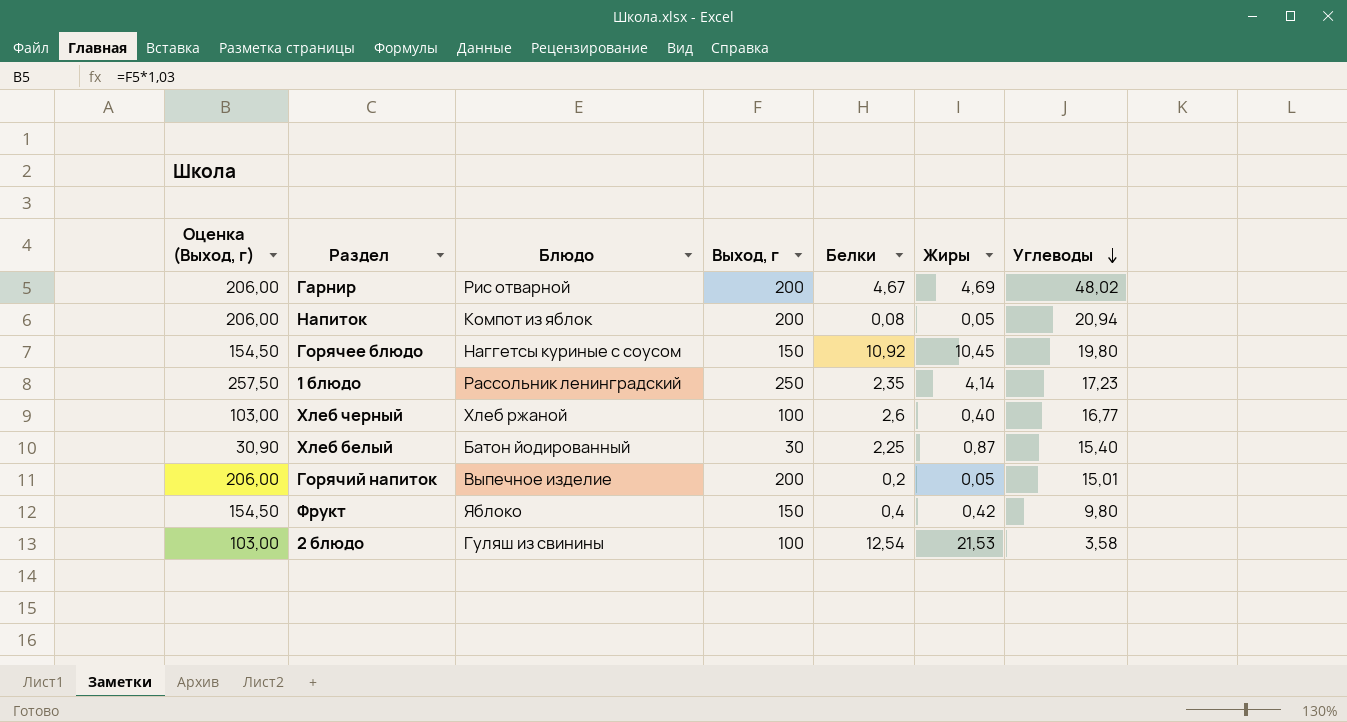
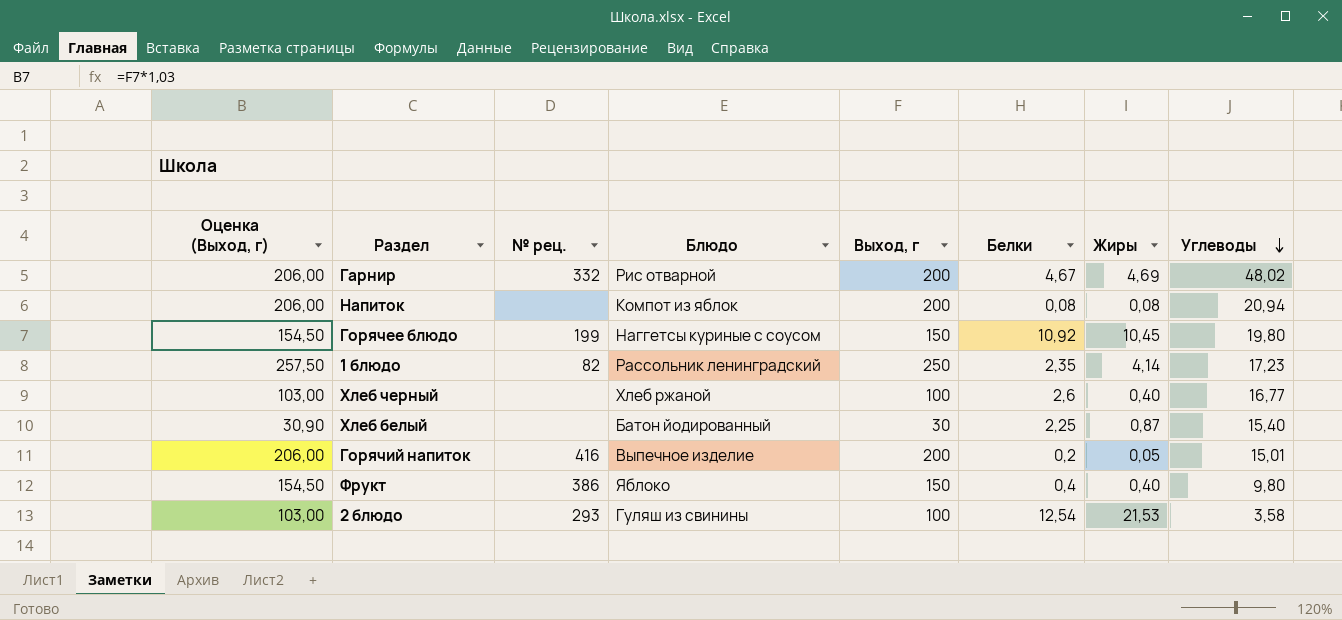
column № рец. | position: none -> 3
Напиток | Жиры: 0,05 -> 0,08
Фрукт | Жиры: 0,42 -> 0,40

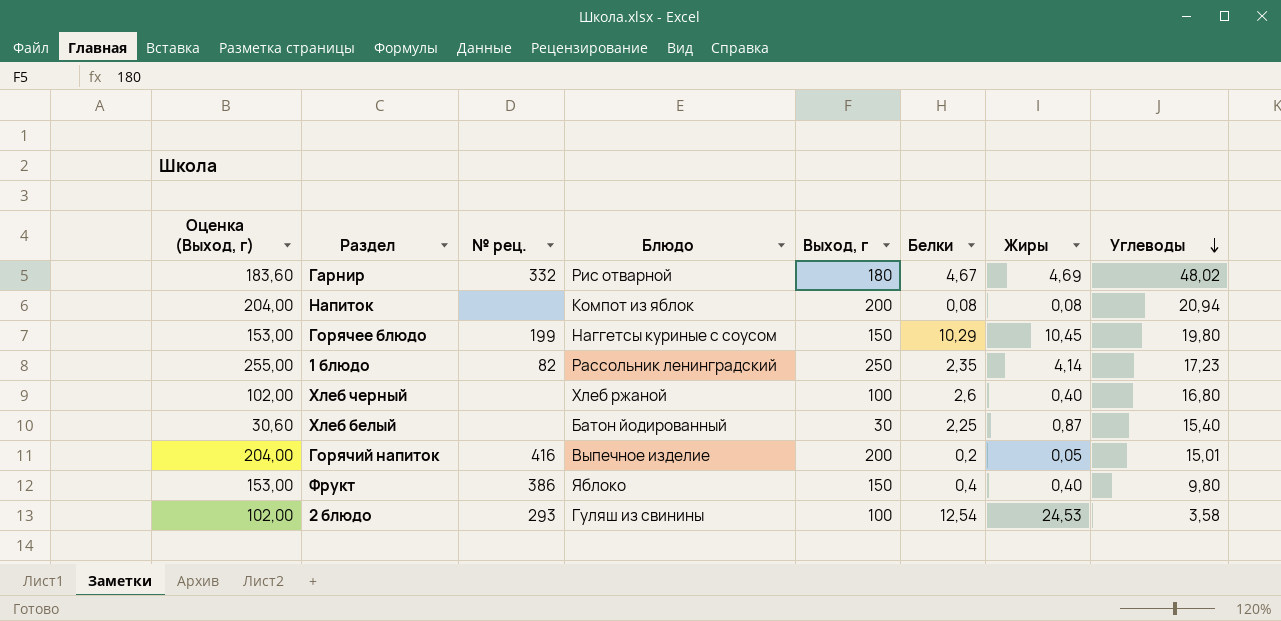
column Оценка (Выход, г) | formula: [Выход, г] * 1,03 -> [Выход, г] * 1,02
Гарнир | Выход, г: 200 -> 180
Горячее блюдо | Белки: 10,92 -> 10,29
Хлеб черный | Углеводы: 16,77 -> 16,80
2 блюдо | Жиры: 21,53 -> 24,53

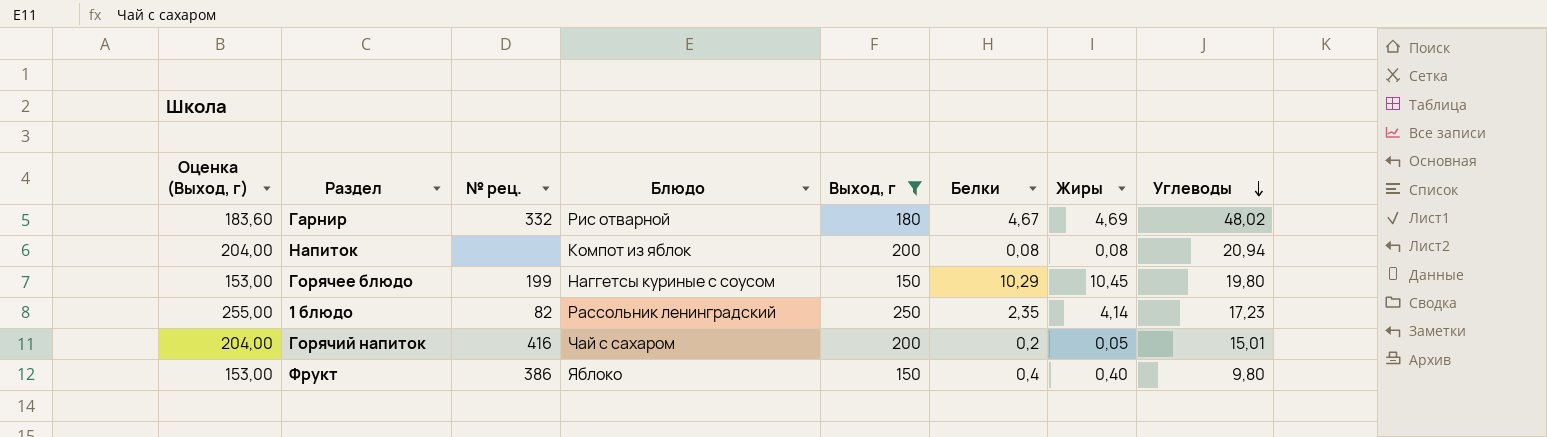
filter: none -> Выход, г >= 150
Горячий напиток | Блюдо: Выпечное изделие -> Чай с сахаром

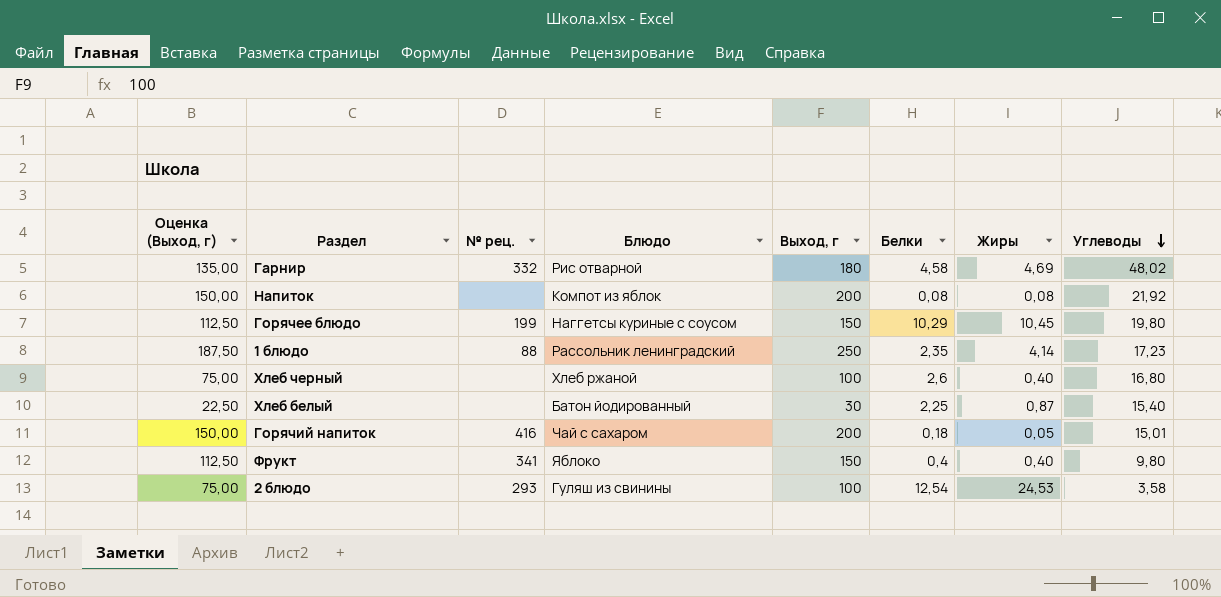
filter: Выход, г >= 150 -> none
column Оценка (Выход, г) | formula: [Выход, г] * 1,02 -> [Выход, г] * 0,75
Гарнир | Белки: 4,67 -> 4,58
Напиток | Углеводы: 20,94 -> 21,92
1 блюдо | № рец.: 82 -> 88
Горячий напиток | Белки: 0,2 -> 0,18
Фрукт | № рец.: 386 -> 341

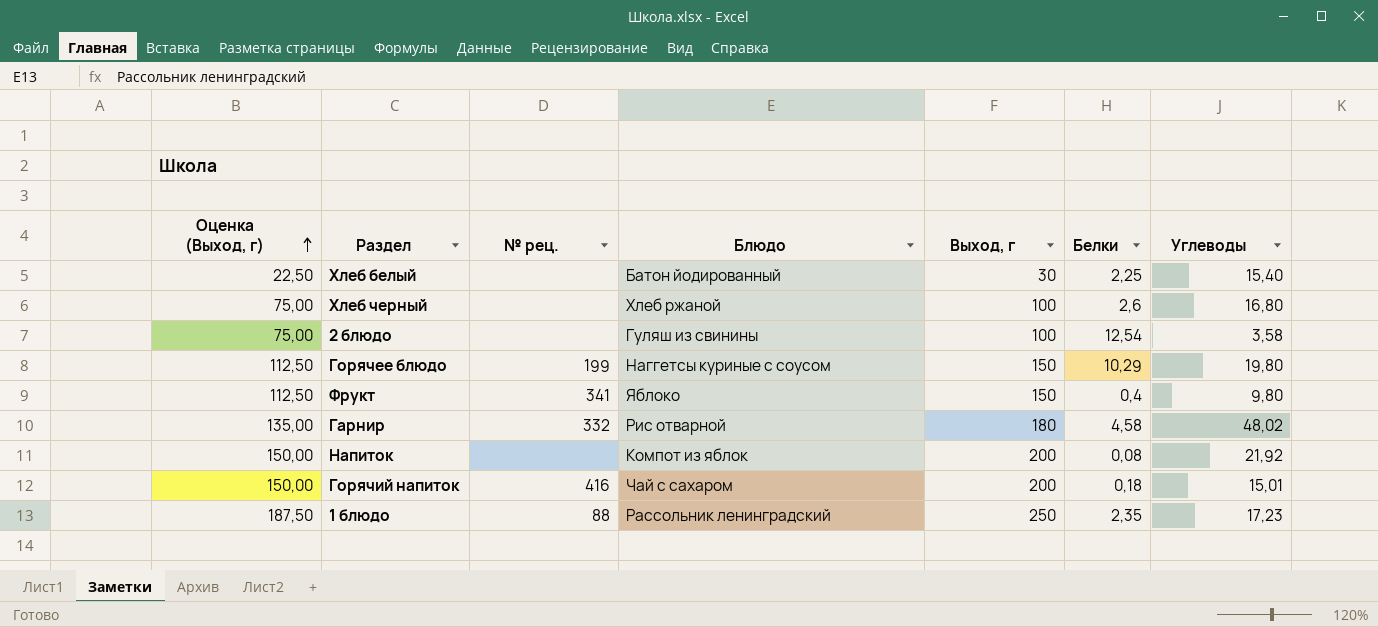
row order: Углеводы descending -> Оценка (Выход, г) ascending
column Жиры | position: 7 -> none
2 блюдо | № рец.: 293 -> none

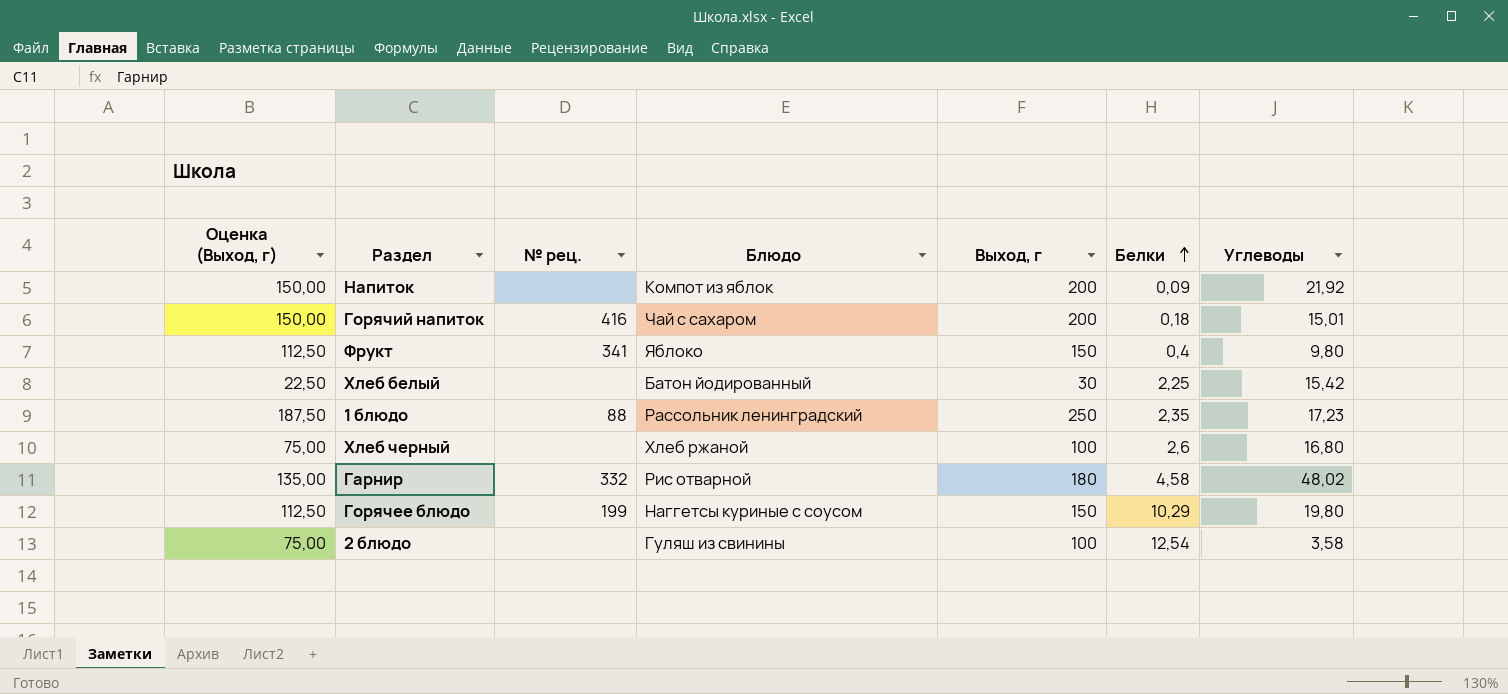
row order: Оценка (Выход, г) ascending -> Белки ascending
Напиток | Белки: 0,08 -> 0,09
Хлеб белый | Углеводы: 15,40 -> 15,42

